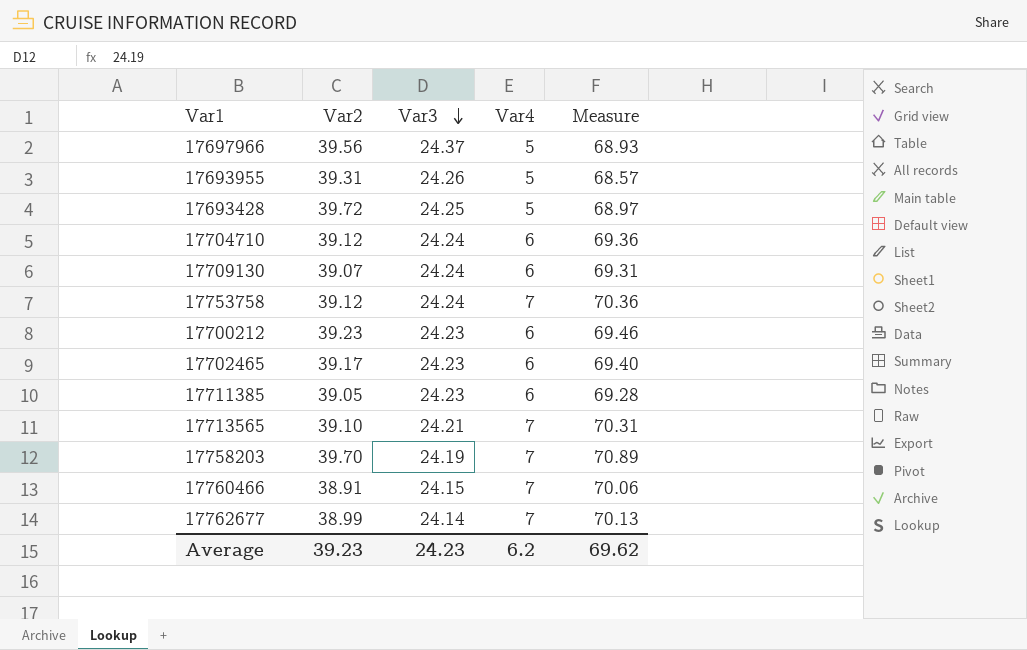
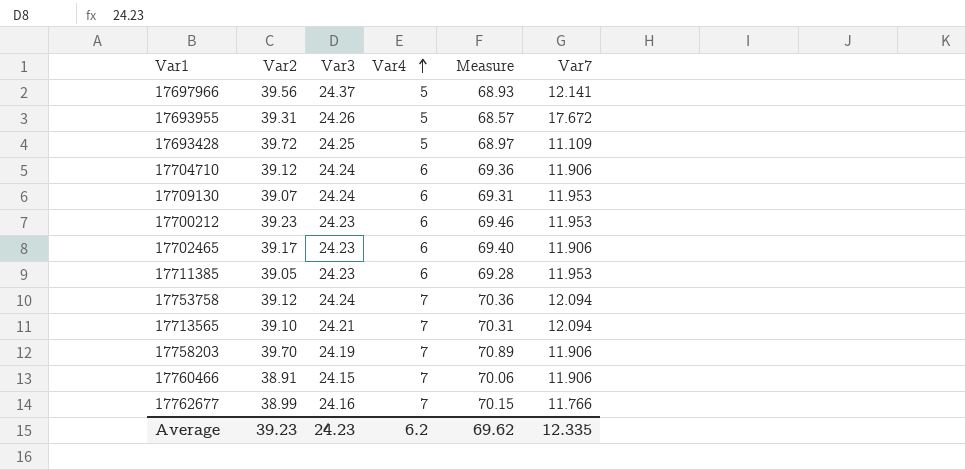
row order: Var3 descending -> Var4 ascending
column Var7 | position: none -> 6
17762677 | Var3: 24.14 -> 24.16
17762677 | Measure: 70.13 -> 70.15

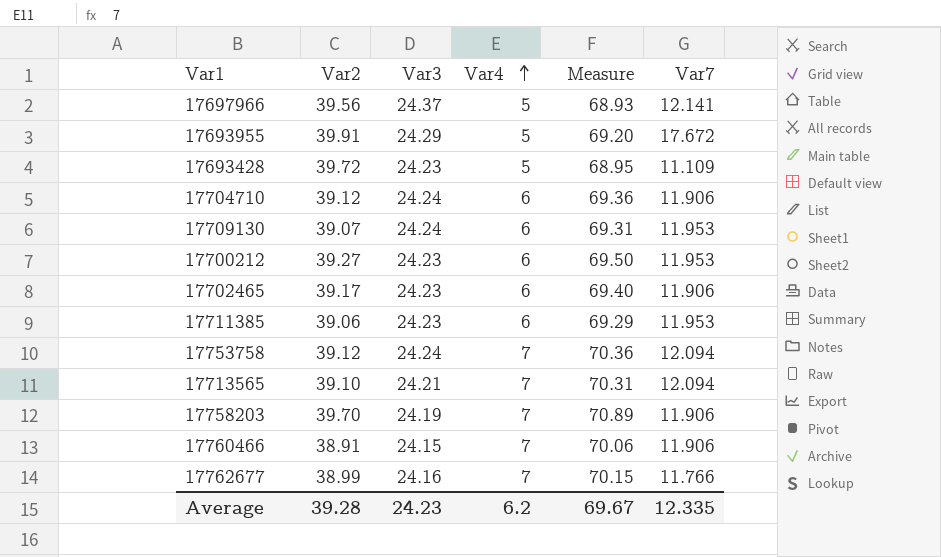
17693955 | Var2: 39.31 -> 39.91
17693955 | Var3: 24.26 -> 24.29
17693955 | Measure: 68.57 -> 69.20
17693428 | Var3: 24.25 -> 24.23
17693428 | Measure: 68.97 -> 68.95
17700212 | Var2: 39.23 -> 39.27
17700212 | Measure: 69.46 -> 69.50
17711385 | Var2: 39.05 -> 39.06
17711385 | Measure: 69.28 -> 69.29
Average | Var2: 39.23 -> 39.28
Average | Measure: 69.62 -> 69.67

